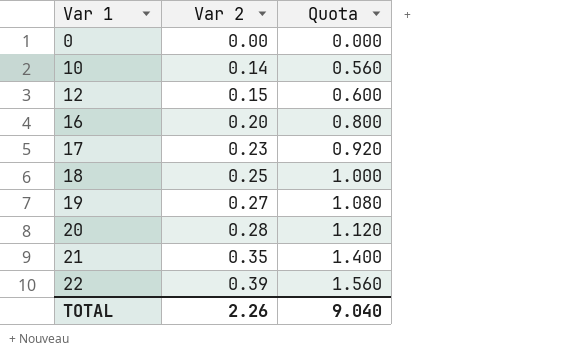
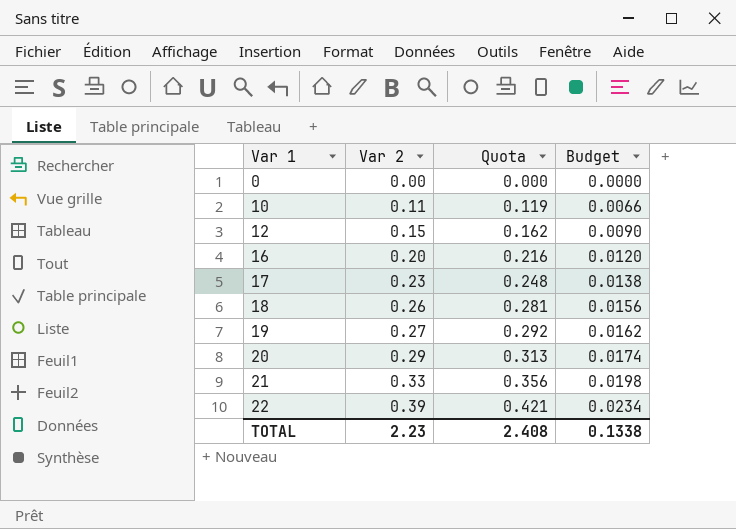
column Quota | formula: [Var 2] * 4 -> [Var 2] * 1.08
column Budget | formula: none -> [Var 2] * 0.06
10 | Var 2: 0.14 -> 0.11
18 | Var 2: 0.25 -> 0.26
20 | Var 2: 0.28 -> 0.29
21 | Var 2: 0.35 -> 0.33
TOTAL | Var 2: 2.26 -> 2.23
TOTAL | Quota: 9.040 -> 2.408

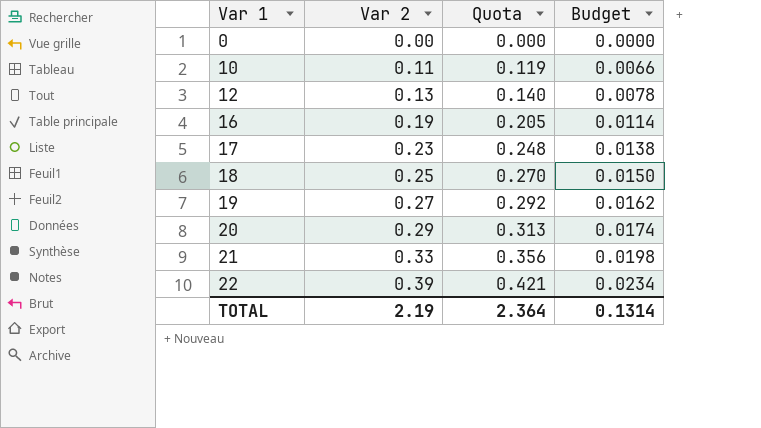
12 | Var 2: 0.15 -> 0.13
12 | Quota: 0.162 -> 0.140
12 | Budget: 0.0090 -> 0.0078
16 | Var 2: 0.20 -> 0.19
16 | Quota: 0.216 -> 0.205
16 | Budget: 0.0120 -> 0.0114
18 | Var 2: 0.26 -> 0.25
18 | Quota: 0.281 -> 0.270
18 | Budget: 0.0156 -> 0.0150
TOTAL | Var 2: 2.23 -> 2.19
TOTAL | Quota: 2.408 -> 2.364
TOTAL | Budget: 0.1338 -> 0.1314

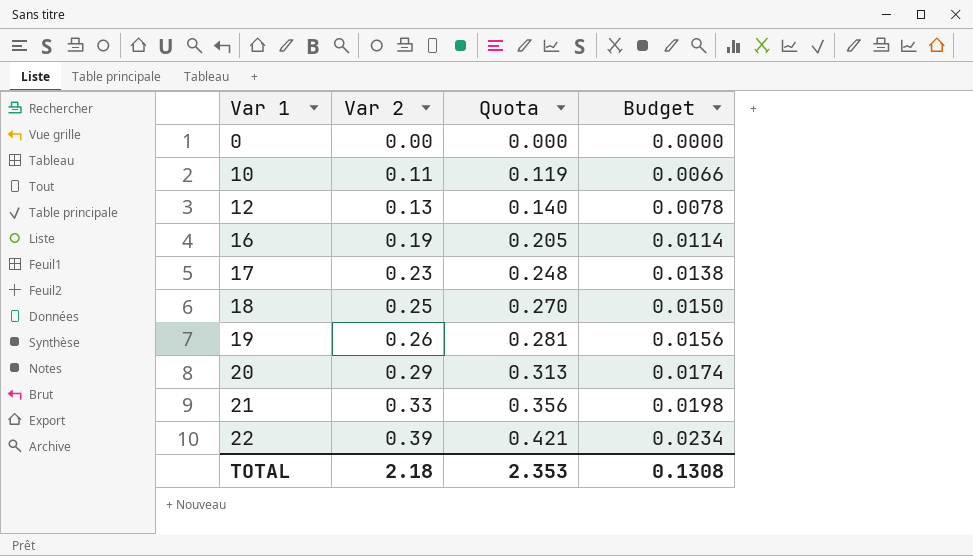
19 | Var 2: 0.27 -> 0.26
19 | Quota: 0.292 -> 0.281
19 | Budget: 0.0162 -> 0.0156
TOTAL | Var 2: 2.19 -> 2.18
TOTAL | Quota: 2.364 -> 2.353
TOTAL | Budget: 0.1314 -> 0.1308

